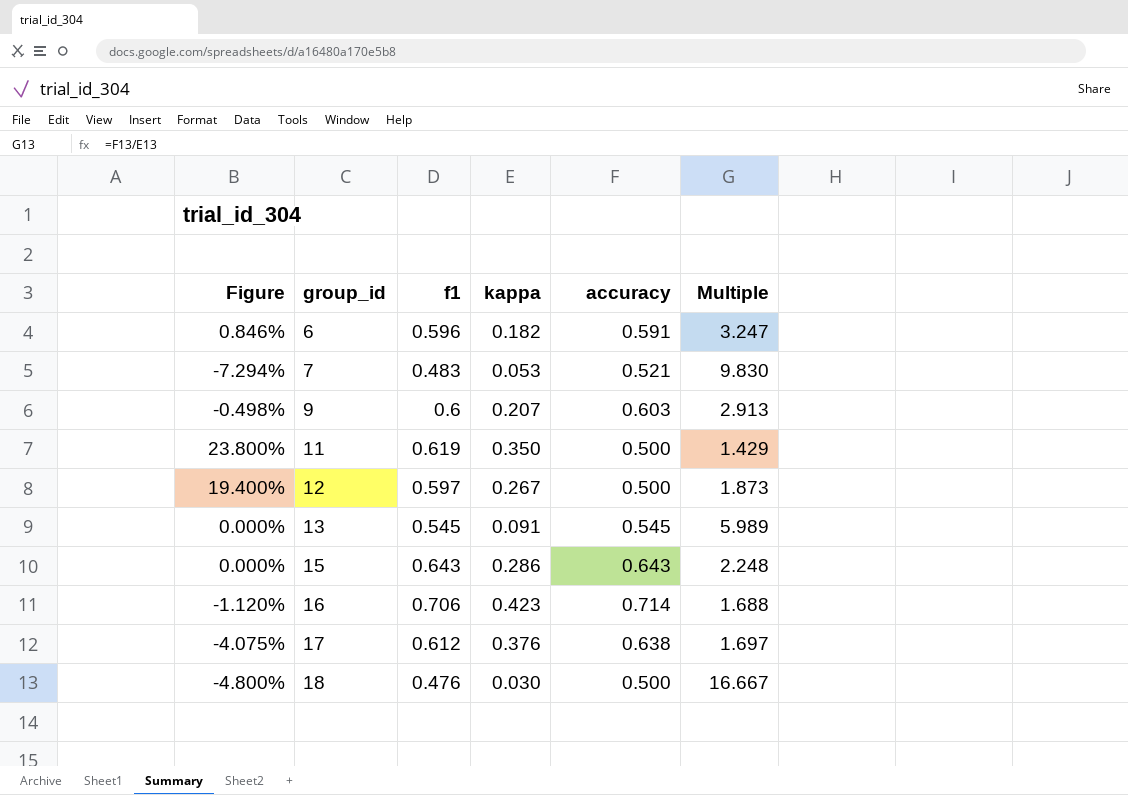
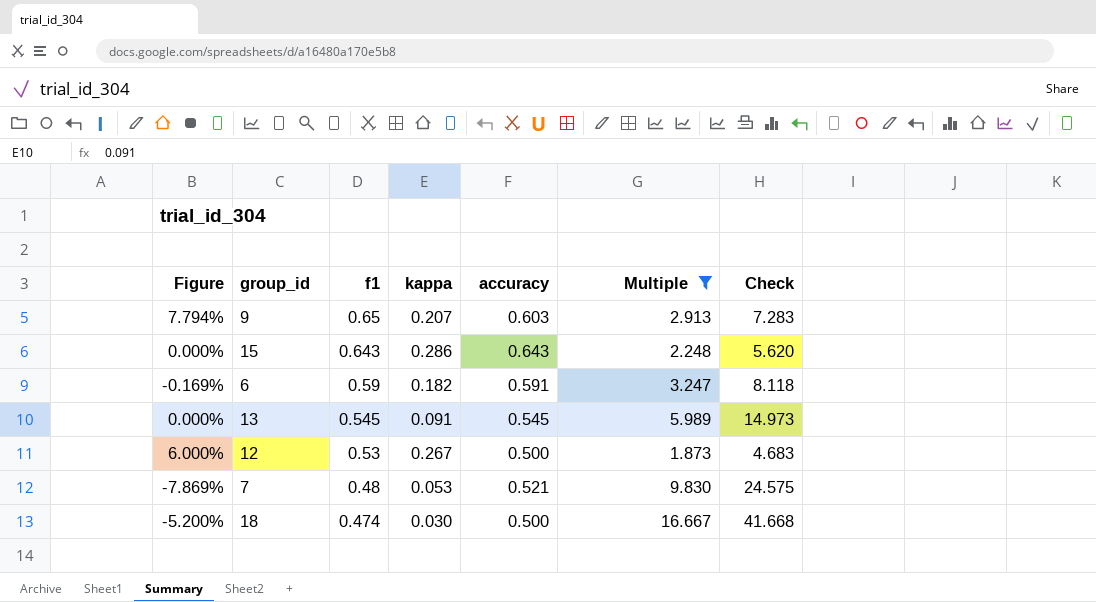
filter: none -> Multiple >= 1.873
row order: group_id ascending -> f1 descending
column Check | formula: none -> [Multiple] * 2.5
9 | Figure: -0.498% -> 7.794%
9 | f1: 0.6 -> 0.65
6 | Figure: 0.846% -> -0.169%
6 | f1: 0.596 -> 0.59
12 | Figure: 19.400% -> 6.000%
12 | f1: 0.597 -> 0.53
7 | Figure: -7.294% -> -7.869%
7 | f1: 0.483 -> 0.48
18 | Figure: -4.800% -> -5.200%
18 | f1: 0.476 -> 0.474

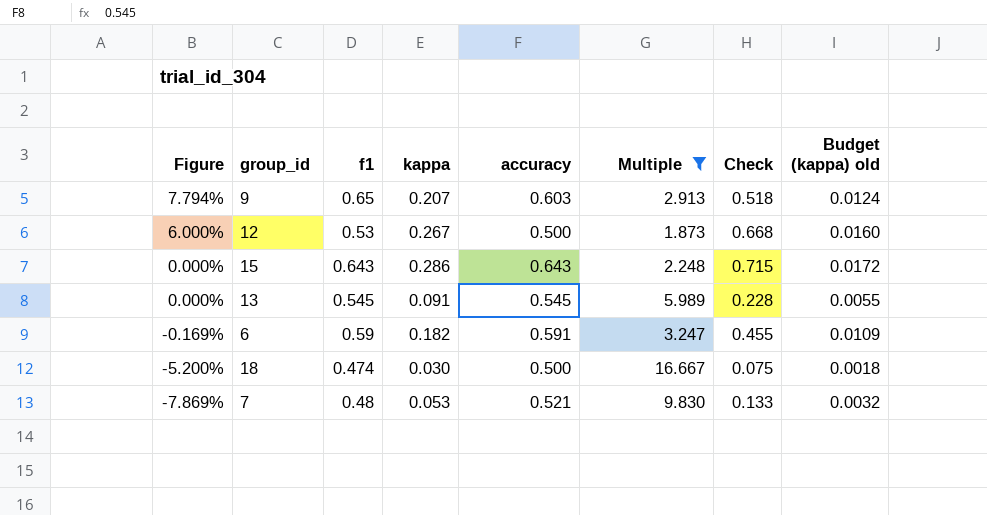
row order: f1 descending -> Figure descending
column Check | formula: [Multiple] * 2.5 -> [kappa] * 2.5
column Budget (kappa) old | formula: none -> [kappa] * 0.06

